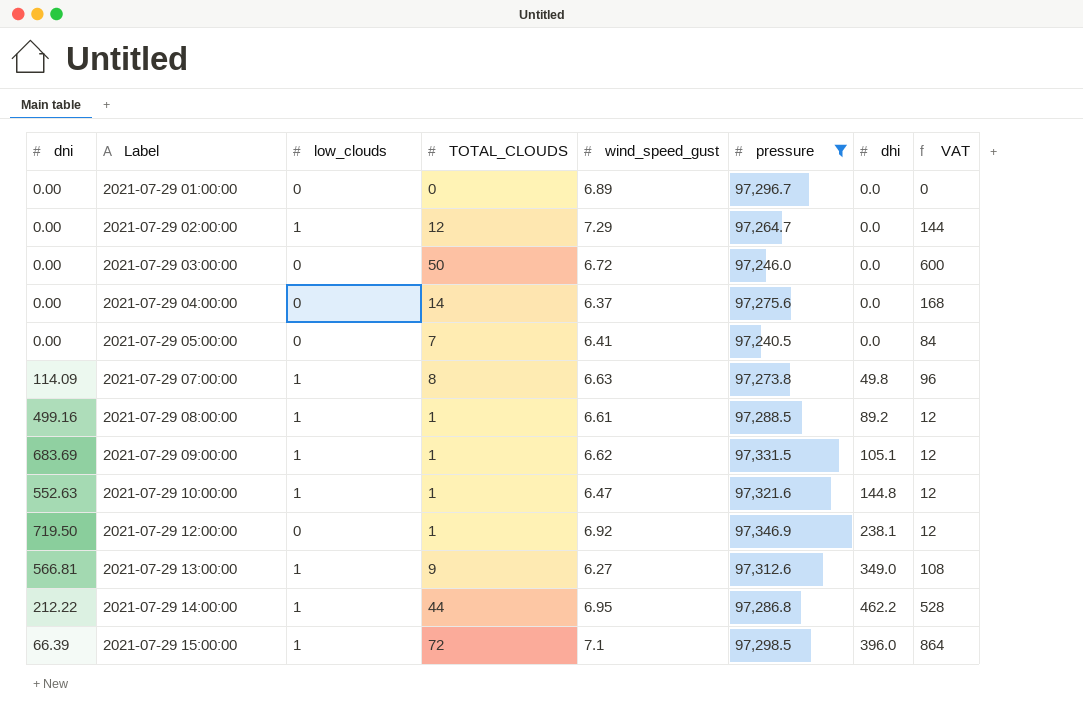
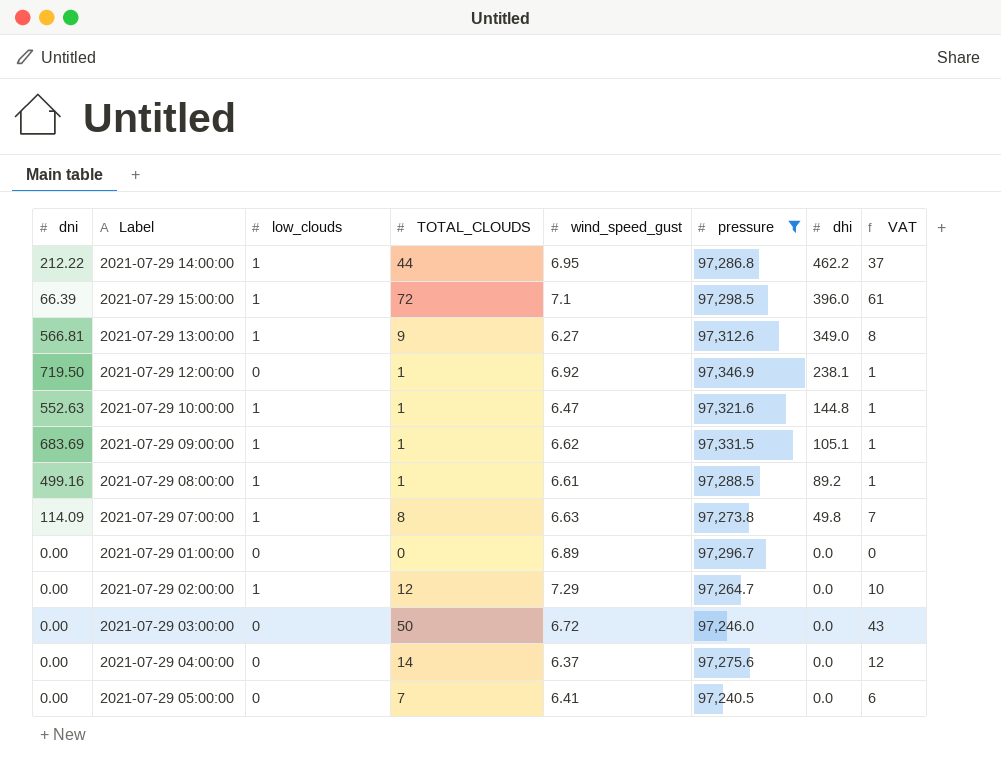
row order: Label ascending -> dhi descending
column VAT | formula: [TOTAL_CLOUDS] * 12 -> [TOTAL_CLOUDS] * 0.85

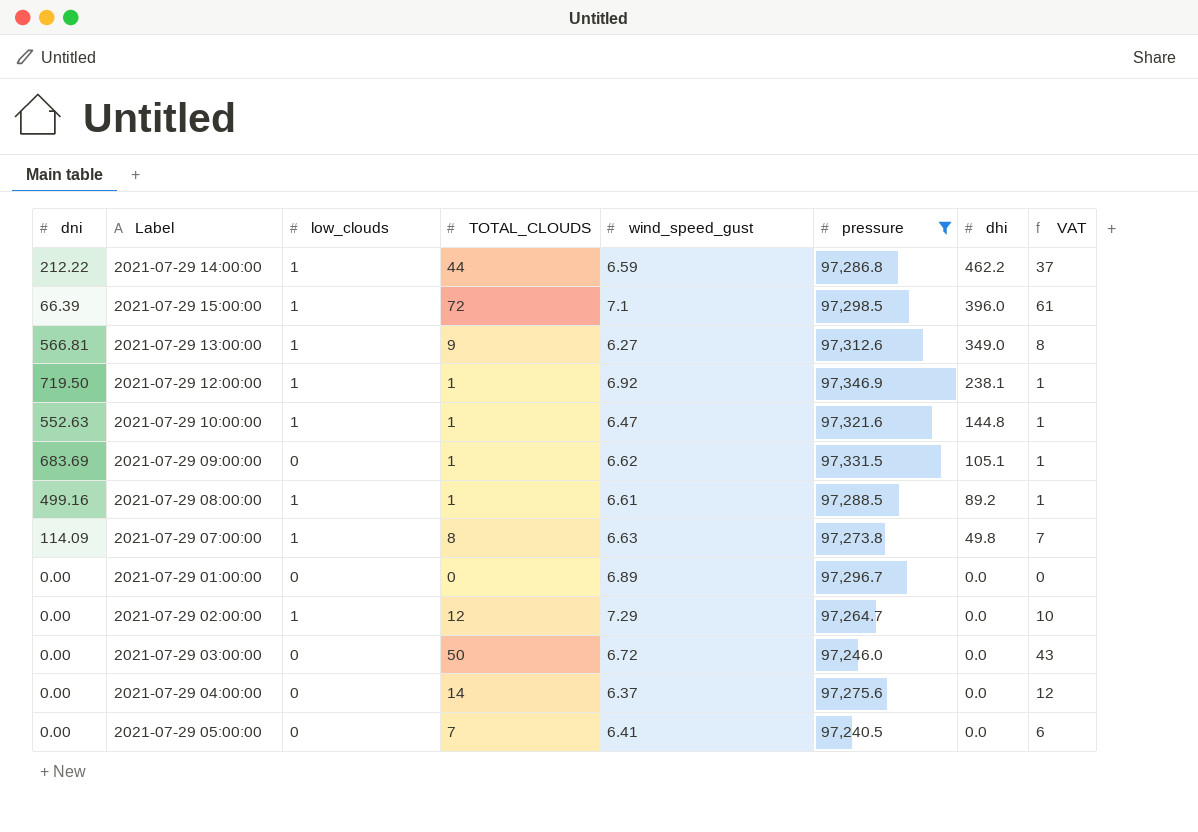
2021-07-29 14:00:00 | wind_speed_gust: 6.95 -> 6.59
2021-07-29 12:00:00 | low_clouds: 0 -> 1
2021-07-29 09:00:00 | low_clouds: 1 -> 0

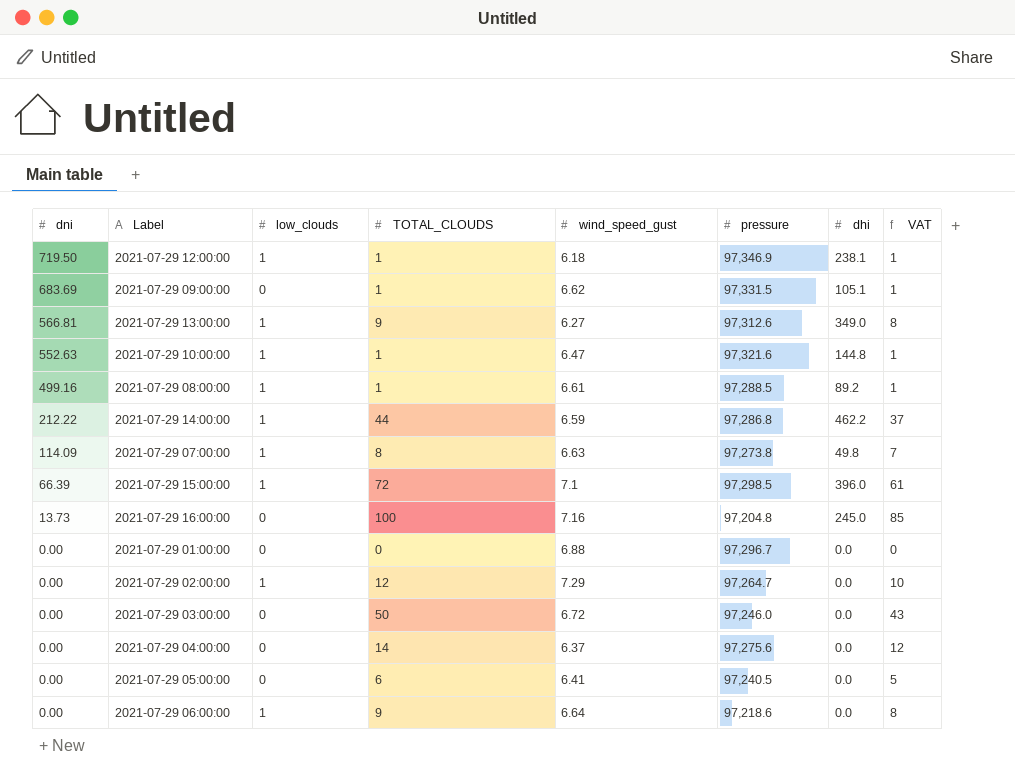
filter: pressure >= 97,240.5 -> none
row order: dhi descending -> dni descending
2021-07-29 12:00:00 | wind_speed_gust: 6.92 -> 6.18
2021-07-29 01:00:00 | wind_speed_gust: 6.89 -> 6.88
2021-07-29 05:00:00 | TOTAL_CLOUDS: 7 -> 6
2021-07-29 05:00:00 | VAT: 6 -> 5

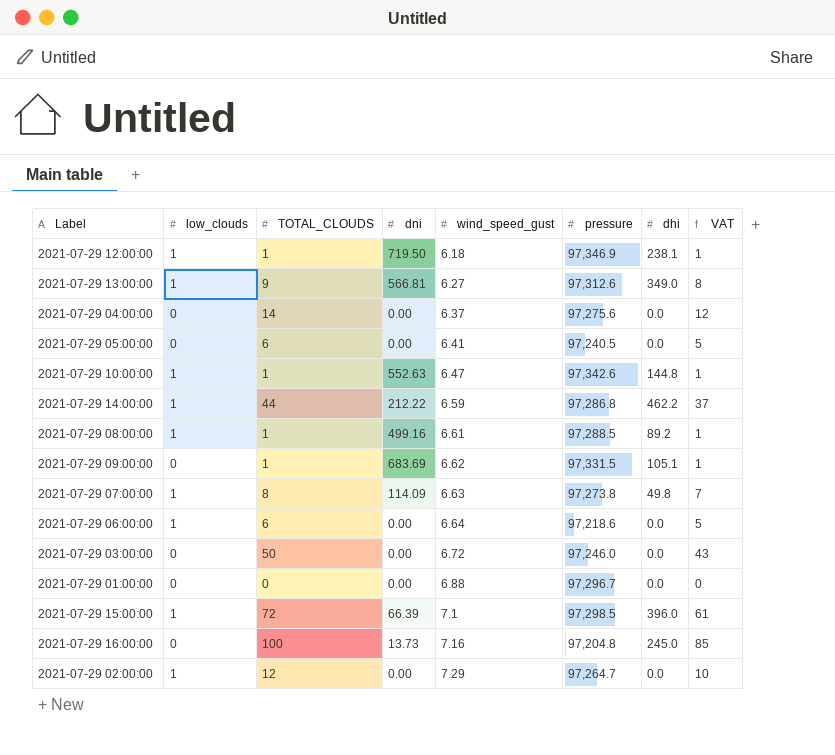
row order: dni descending -> wind_speed_gust ascending
column dni | position: 1 -> 4
2021-07-29 10:00:00 | pressure: 97,321.6 -> 97,342.6
2021-07-29 06:00:00 | TOTAL_CLOUDS: 9 -> 6
2021-07-29 06:00:00 | VAT: 8 -> 5

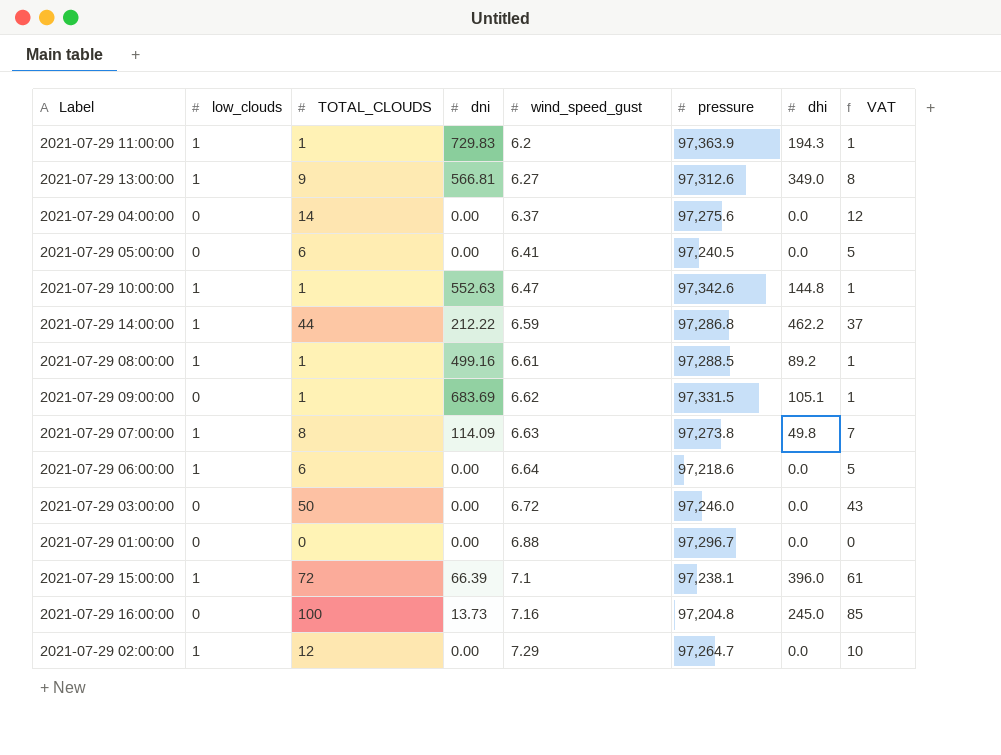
row 2021-07-29 12:00:00: 1 | 1 | 719.50 | 6.18 | 97,346.9 | 238.1 | 1 -> none
row 2021-07-29 11:00:00: none -> 1 | 1 | 729.83 | 6.2 | 97,363.9 | 194.3 | 1
2021-07-29 15:00:00 | pressure: 97,298.5 -> 97,238.1

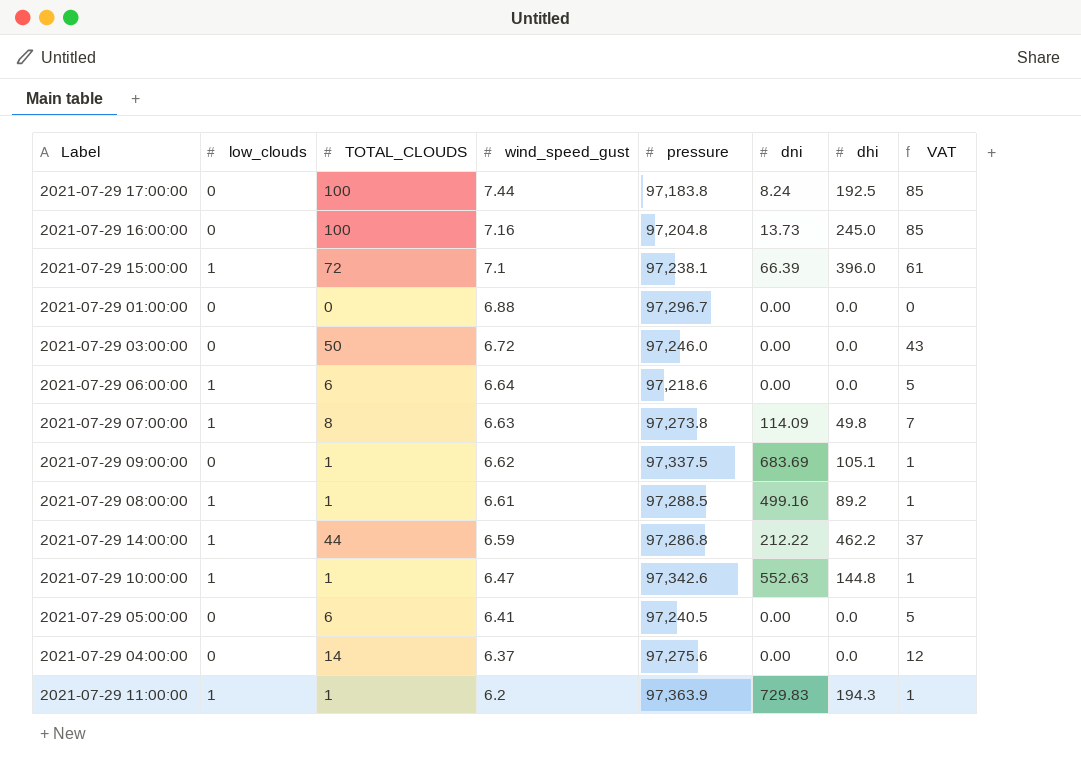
row order: wind_speed_gust ascending -> wind_speed_gust descending
column dni | position: 4 -> 6
row 2021-07-29 13:00:00: 1 | 9 | 566.81 | 6.27 | 97,312.6 | 349.0 | 8 -> none
row 2021-07-29 02:00:00: 1 | 12 | 0.00 | 7.29 | 97,264.7 | 0.0 | 10 -> none
row 2021-07-29 17:00:00: none -> 0 | 100 | 7.44 | 97,183.8 | 8.24 | 192.5 | 85
2021-07-29 09:00:00 | pressure: 97,331.5 -> 97,337.5

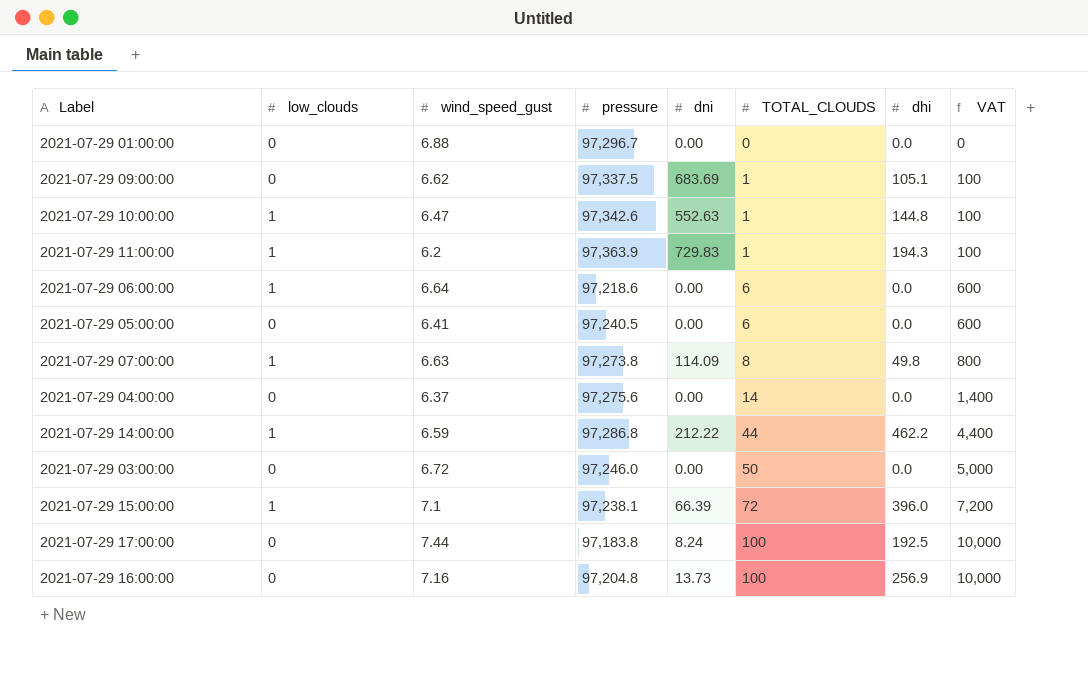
row order: wind_speed_gust descending -> TOTAL_CLOUDS ascending
column TOTAL_CLOUDS | position: 3 -> 6
column VAT | formula: [TOTAL_CLOUDS] * 0.85 -> [TOTAL_CLOUDS] * 100
row 2021-07-29 08:00:00: 1 | 1 | 6.61 | 97,288.5 | 499.16 | 89.2 | 1 -> none
2021-07-29 16:00:00 | dhi: 245.0 -> 256.9

